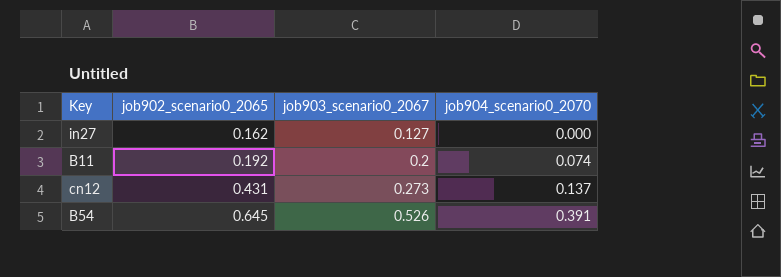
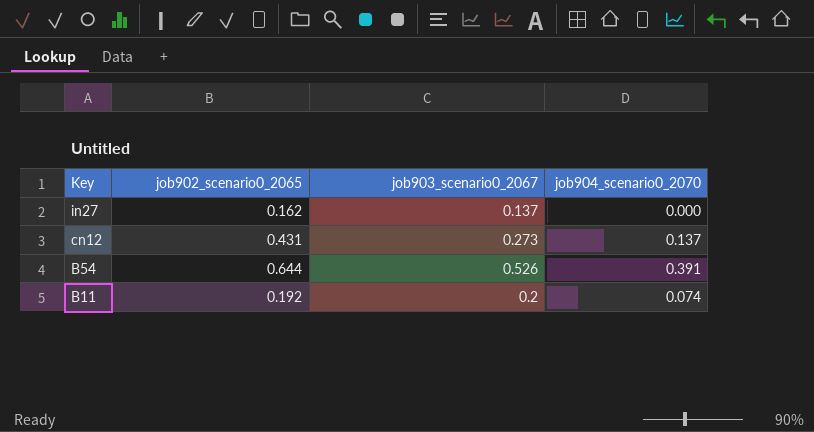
row order: job902_scenario0_2065 ascending -> Key descending
in27 | job903_scenario0_2067: 0.127 -> 0.137
B54 | job902_scenario0_2065: 0.645 -> 0.644

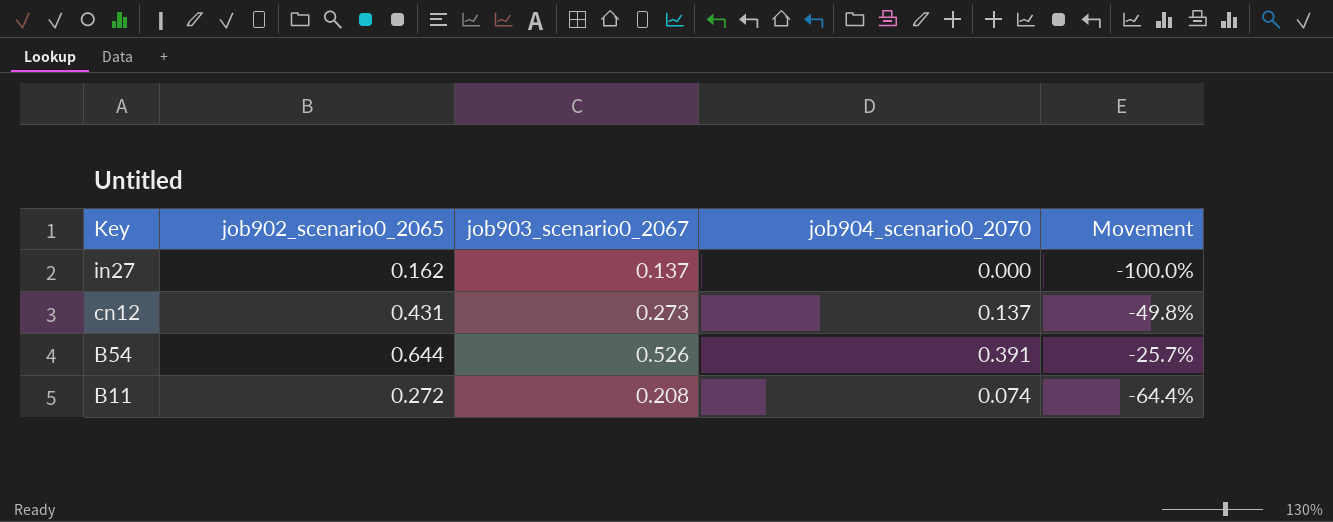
column Movement | formula: none -> ([job904_scenario0_2070] - [job903_scenario0_2067]) / [job903_scenario0_2067]
B11 | job902_scenario0_2065: 0.192 -> 0.272
B11 | job903_scenario0_2067: 0.2 -> 0.208

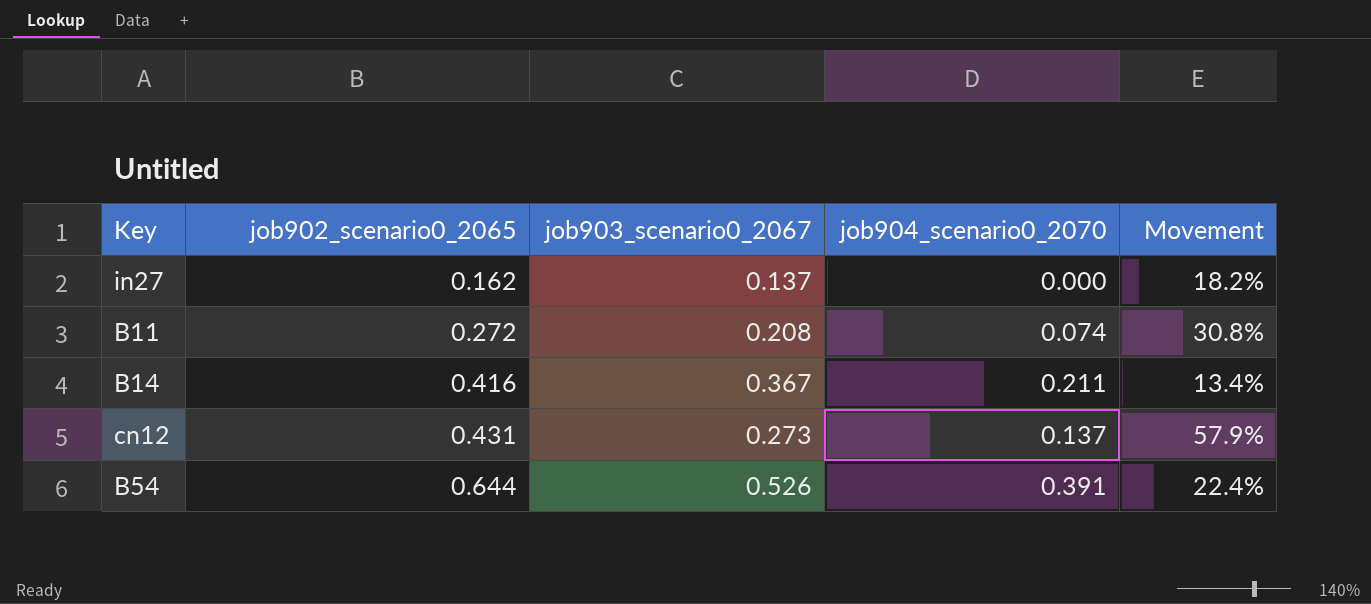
row order: Key descending -> job902_scenario0_2065 ascending
column Movement | formula: ([job904_scenario0_2070] - [job903_scenario0_2067]) / [job903_scenario0_2067] -> ([job902_scenario0_2065] - [job903_scenario0_2067]) / [job903_scenario0_2067]
row B14: none -> 0.416 | 0.367 | 0.211 | 13.4%

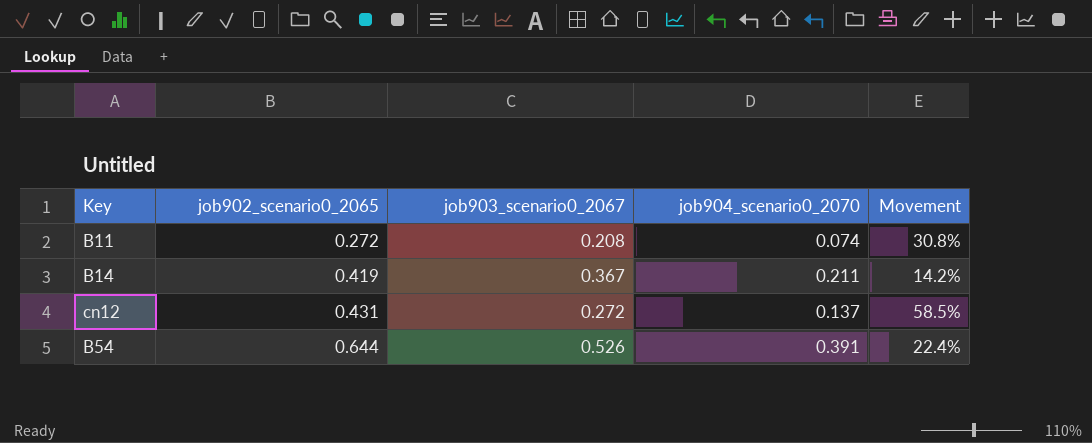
row in27: 0.162 | 0.137 | 0.000 | 18.2% -> none
B14 | job902_scenario0_2065: 0.416 -> 0.419
B14 | Movement: 13.4% -> 14.2%
cn12 | job903_scenario0_2067: 0.273 -> 0.272
cn12 | Movement: 57.9% -> 58.5%

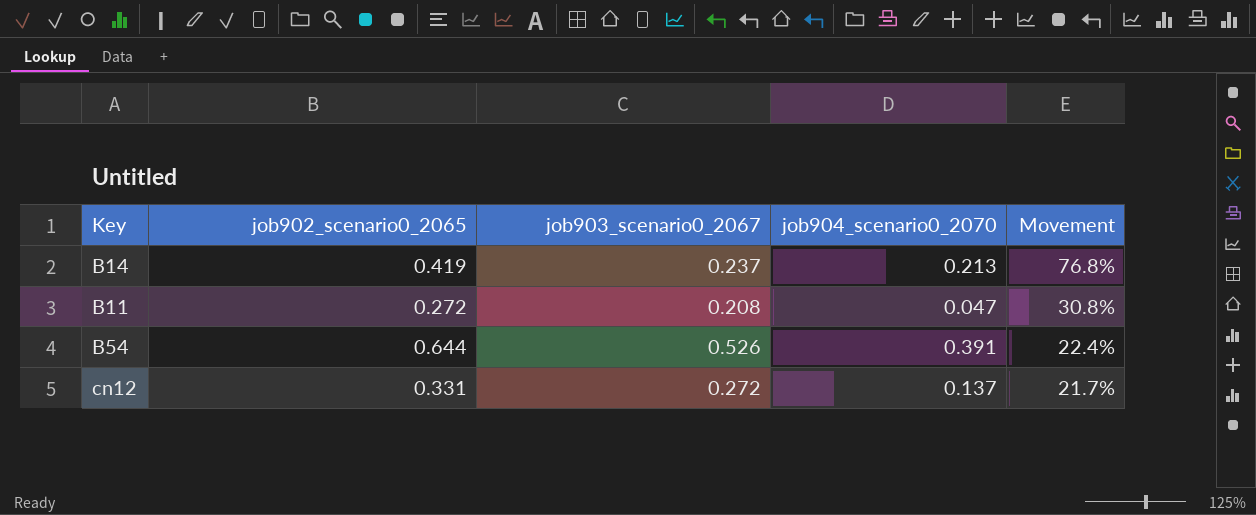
row order: job902_scenario0_2065 ascending -> Movement descending
B14 | job903_scenario0_2067: 0.367 -> 0.237
B14 | job904_scenario0_2070: 0.211 -> 0.213
B14 | Movement: 14.2% -> 76.8%
B11 | job904_scenario0_2070: 0.074 -> 0.047
cn12 | job902_scenario0_2065: 0.431 -> 0.331
cn12 | Movement: 58.5% -> 21.7%

